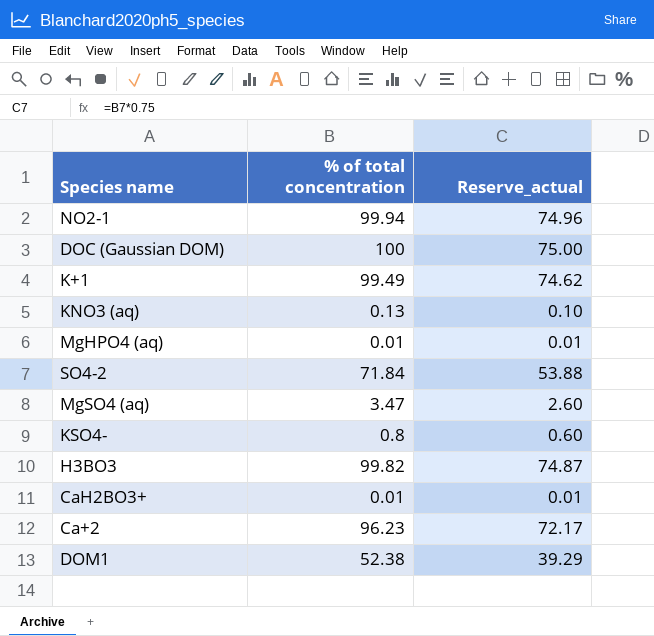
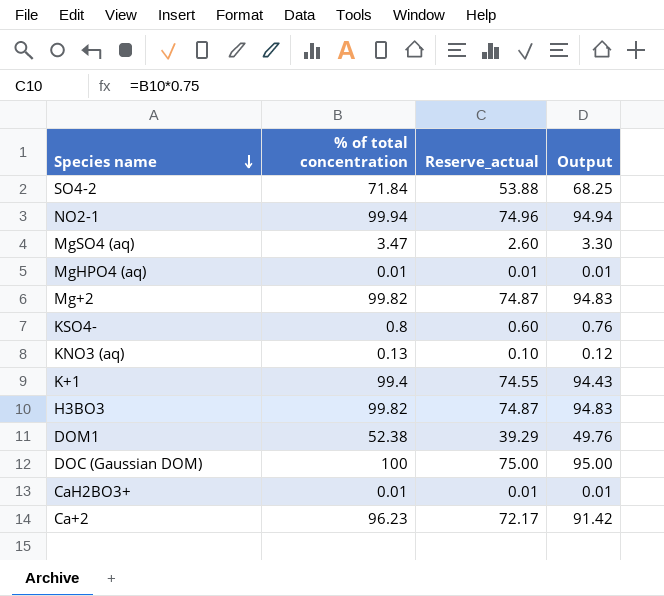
row order: none -> Species name descending
column Output | formula: none -> [% of total concentration] * 0.95
row Mg+2: none -> 99.82 | 74.87 | 94.83
K+1 | % of total concentration: 99.49 -> 99.4
K+1 | Reserve_actual: 74.62 -> 74.55

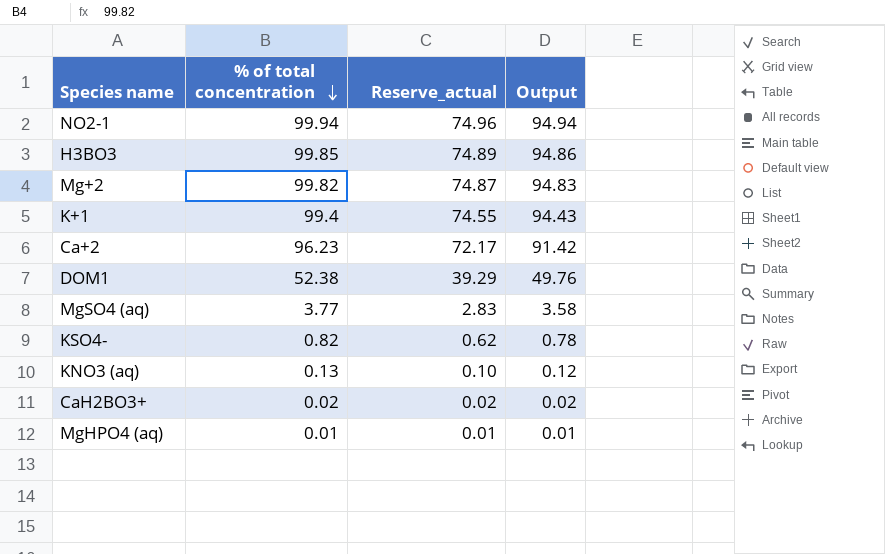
row order: Species name descending -> % of total concentration descending
row SO4-2: 71.84 | 53.88 | 68.25 -> none
row DOC (Gaussian DOM): 100 | 75.00 | 95.00 -> none
H3BO3 | % of total concentration: 99.82 -> 99.85
H3BO3 | Reserve_actual: 74.87 -> 74.89
H3BO3 | Output: 94.83 -> 94.86
MgSO4 (aq) | % of total concentration: 3.47 -> 3.77
MgSO4 (aq) | Reserve_actual: 2.60 -> 2.83
MgSO4 (aq) | Output: 3.30 -> 3.58
KSO4- | % of total concentration: 0.8 -> 0.82
KSO4- | Reserve_actual: 0.60 -> 0.62
KSO4- | Output: 0.76 -> 0.78
CaH2BO3+ | % of total concentration: 0.01 -> 0.02
CaH2BO3+ | Reserve_actual: 0.01 -> 0.02
CaH2BO3+ | Output: 0.01 -> 0.02

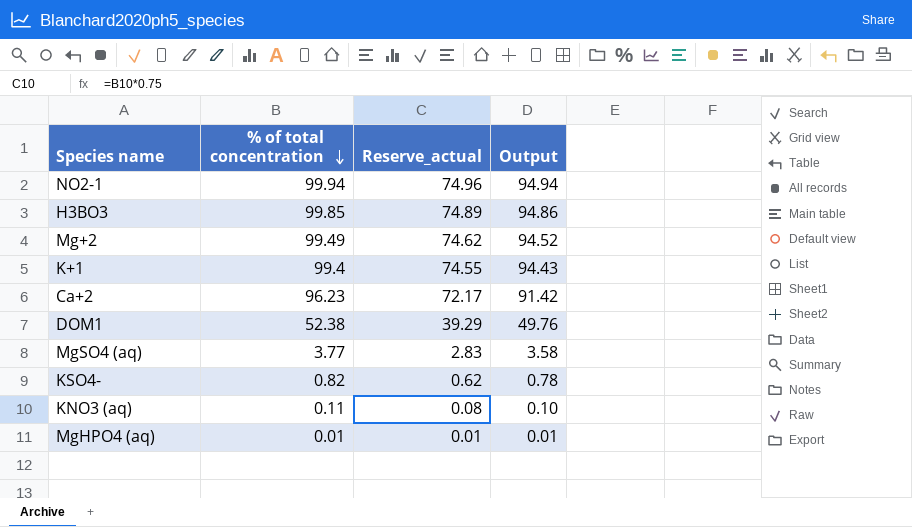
row CaH2BO3+: 0.02 | 0.02 | 0.02 -> none
Mg+2 | % of total concentration: 99.82 -> 99.49
Mg+2 | Reserve_actual: 74.87 -> 74.62
Mg+2 | Output: 94.83 -> 94.52
KNO3 (aq) | % of total concentration: 0.13 -> 0.11
KNO3 (aq) | Reserve_actual: 0.10 -> 0.08
KNO3 (aq) | Output: 0.12 -> 0.10

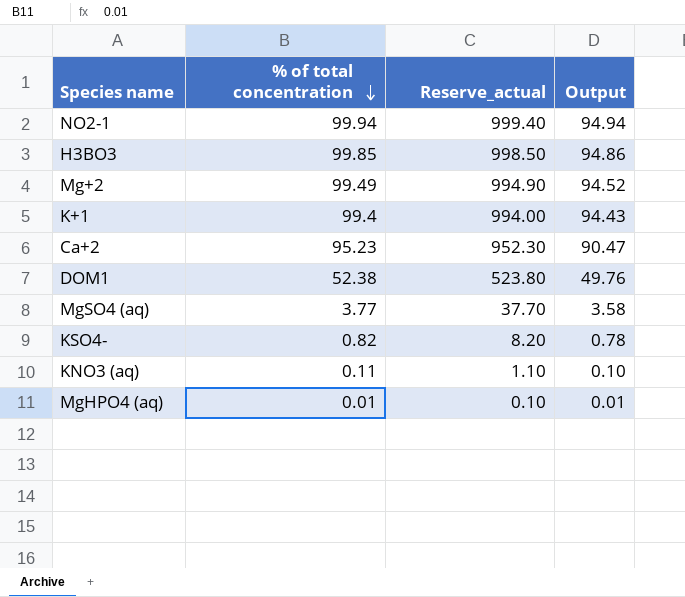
column Reserve_actual | formula: [% of total concentration] * 0.75 -> [% of total concentration] * 10
Ca+2 | % of total concentration: 96.23 -> 95.23
Ca+2 | Output: 91.42 -> 90.47

